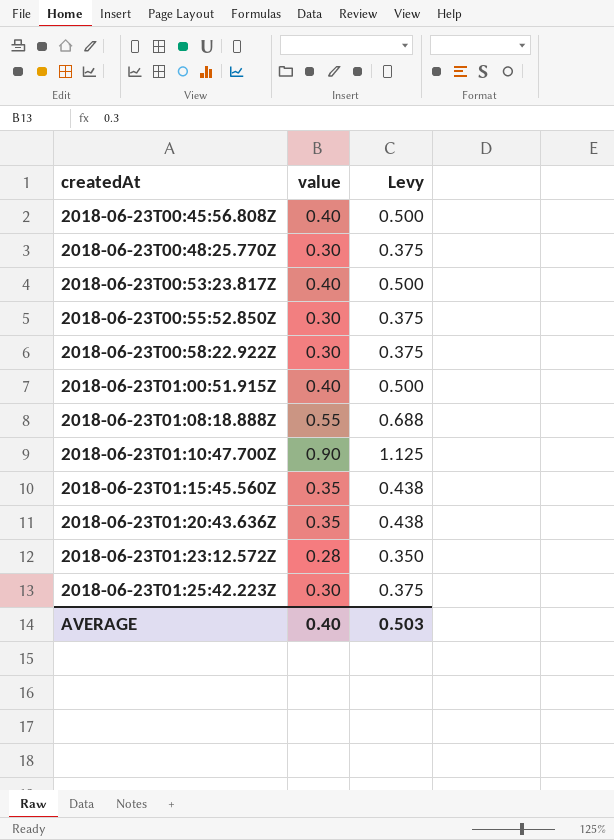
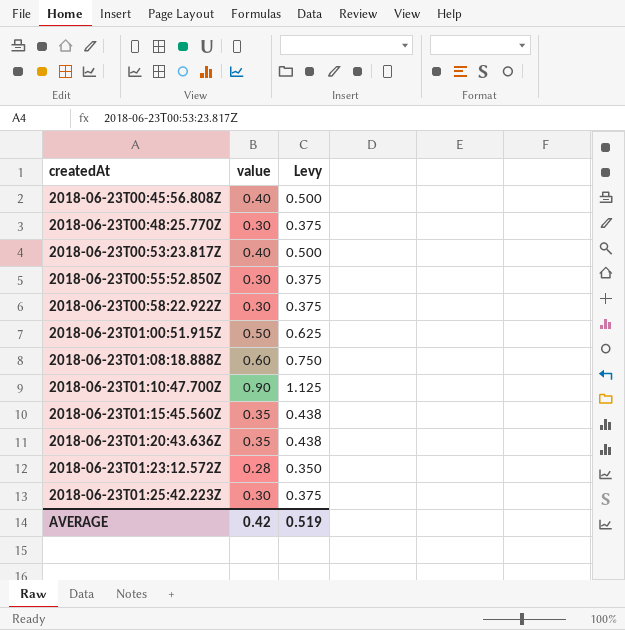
2018-06-23T01:00:51.915Z | value: 0.40 -> 0.50
2018-06-23T01:00:51.915Z | Levy: 0.500 -> 0.625
2018-06-23T01:08:18.888Z | value: 0.55 -> 0.60
2018-06-23T01:08:18.888Z | Levy: 0.688 -> 0.750
AVERAGE | value: 0.40 -> 0.42
AVERAGE | Levy: 0.503 -> 0.519

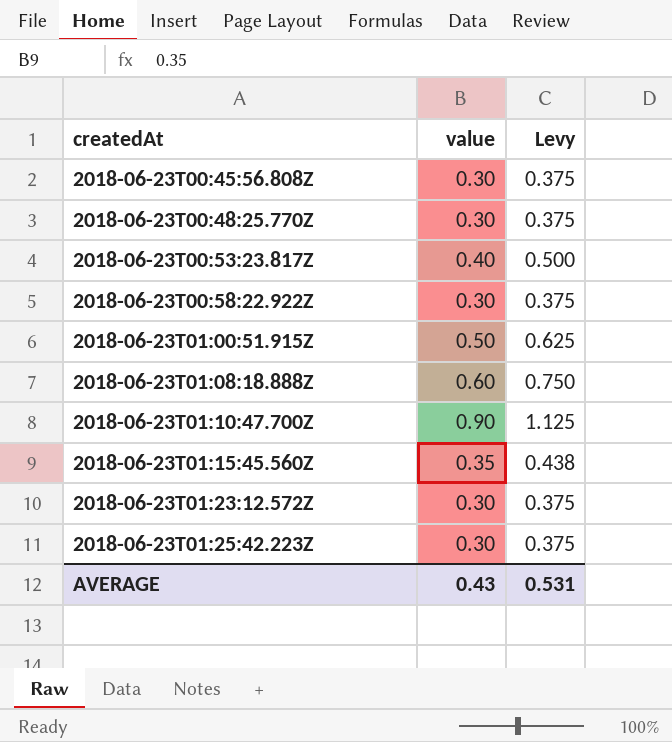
row 2018-06-23T00:55:52.850Z: 0.30 | 0.375 -> none
row 2018-06-23T01:20:43.636Z: 0.35 | 0.438 -> none
2018-06-23T00:45:56.808Z | value: 0.40 -> 0.30
2018-06-23T00:45:56.808Z | Levy: 0.500 -> 0.375
2018-06-23T01:23:12.572Z | value: 0.28 -> 0.30
2018-06-23T01:23:12.572Z | Levy: 0.350 -> 0.375
AVERAGE | value: 0.42 -> 0.43
AVERAGE | Levy: 0.519 -> 0.531

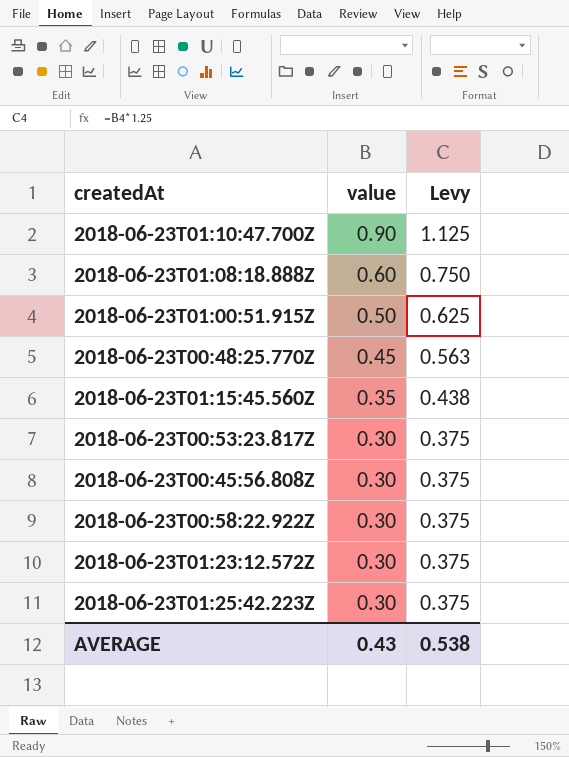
row order: createdAt ascending -> value descending
2018-06-23T00:48:25.770Z | value: 0.30 -> 0.45
2018-06-23T00:48:25.770Z | Levy: 0.375 -> 0.563
2018-06-23T00:53:23.817Z | value: 0.40 -> 0.30
2018-06-23T00:53:23.817Z | Levy: 0.500 -> 0.375
AVERAGE | Levy: 0.531 -> 0.538

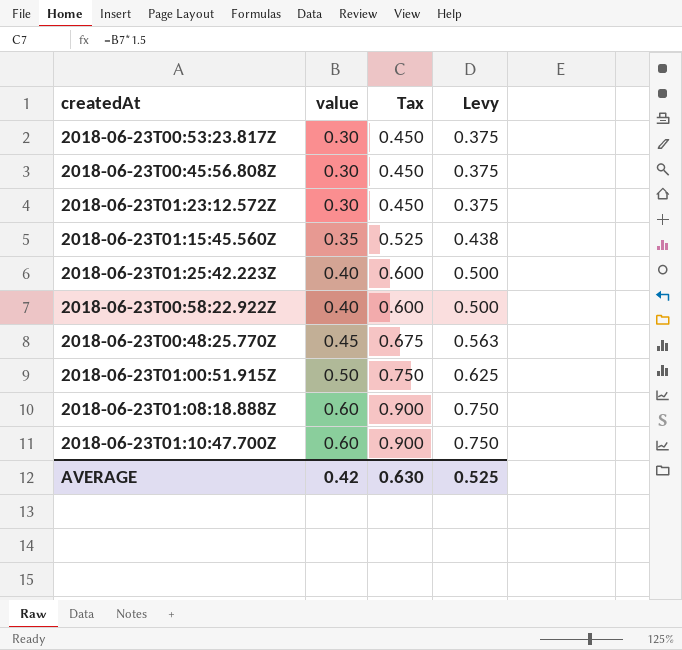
row order: value descending -> value ascending
column Tax | formula: none -> [value] * 1.5
2018-06-23T01:25:42.223Z | value: 0.30 -> 0.40
2018-06-23T01:25:42.223Z | Levy: 0.375 -> 0.500
2018-06-23T00:58:22.922Z | value: 0.30 -> 0.40
2018-06-23T00:58:22.922Z | Levy: 0.375 -> 0.500
2018-06-23T01:10:47.700Z | value: 0.90 -> 0.60
2018-06-23T01:10:47.700Z | Levy: 1.125 -> 0.750
AVERAGE | value: 0.43 -> 0.42
AVERAGE | Levy: 0.538 -> 0.525

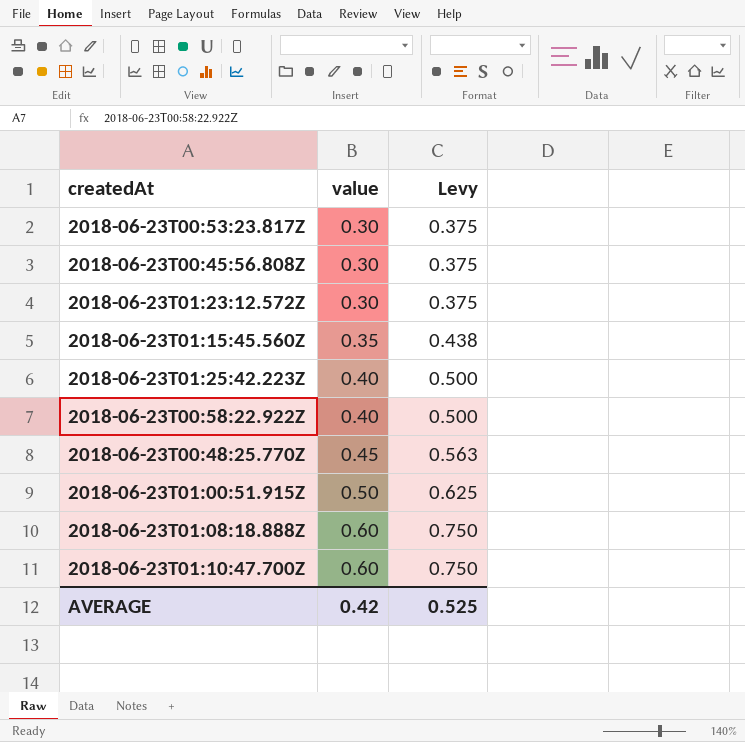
column Tax | formula: [value] * 1.5 -> none

